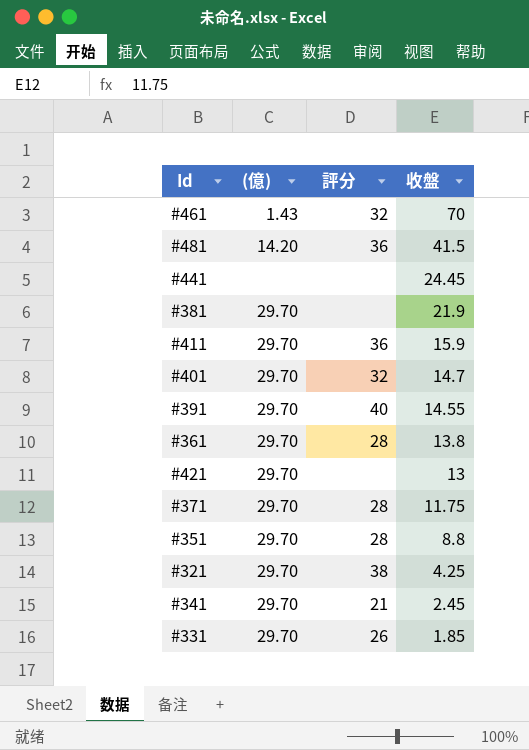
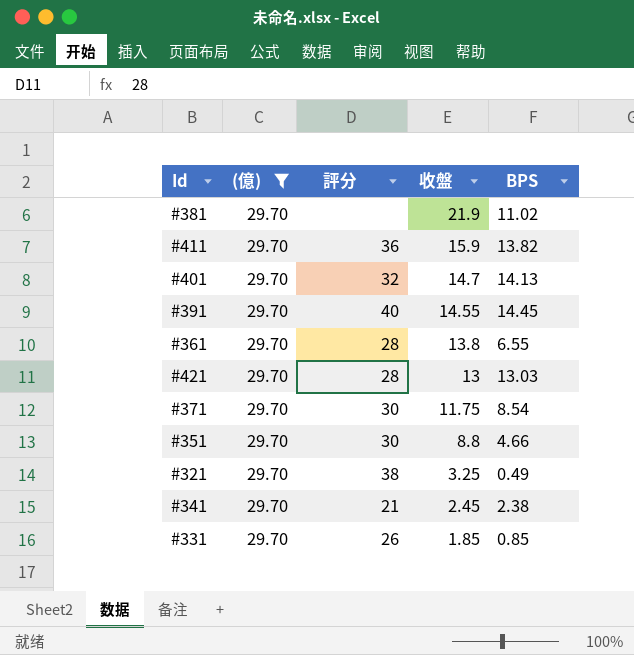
filter: none -> (億) = 29.70
column BPS | position: none -> 5
#421 | 評分: none -> 28
#371 | 評分: 28 -> 30
#351 | 評分: 28 -> 30
#321 | 收盤: 4.25 -> 3.25

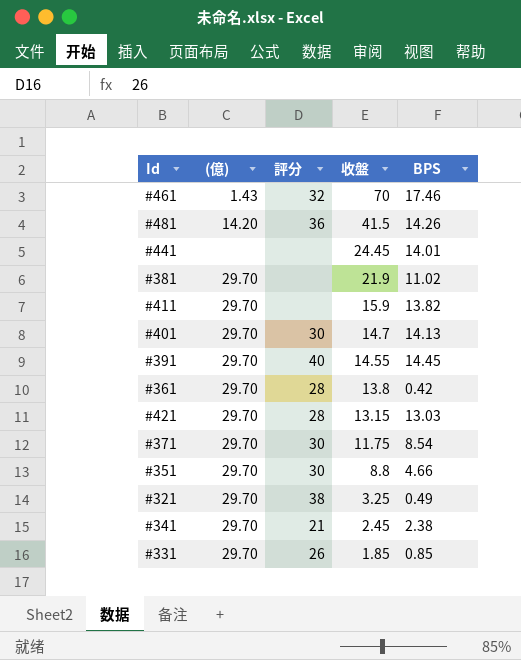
filter: (億) = 29.70 -> none
#411 | 評分: 36 -> none
#401 | 評分: 32 -> 30
#361 | BPS: 6.55 -> 0.42
#421 | 收盤: 13 -> 13.15

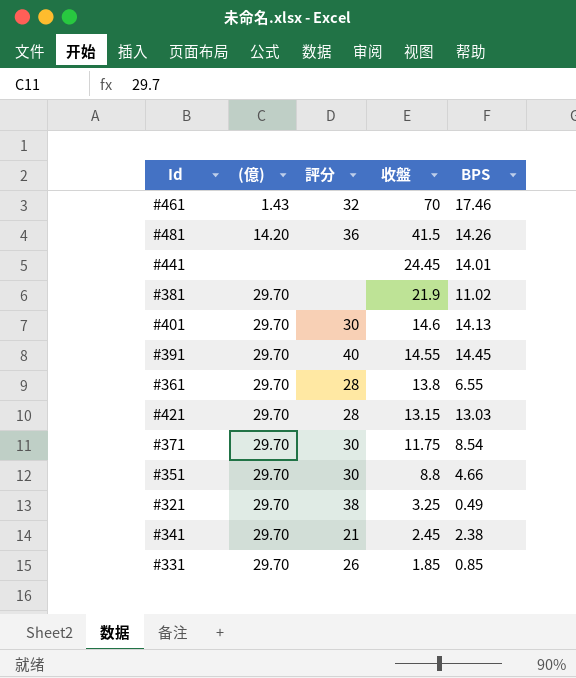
row #411: 29.70 | none | 15.9 | 13.82 -> none
#401 | 收盤: 14.7 -> 14.6
#361 | BPS: 0.42 -> 6.55

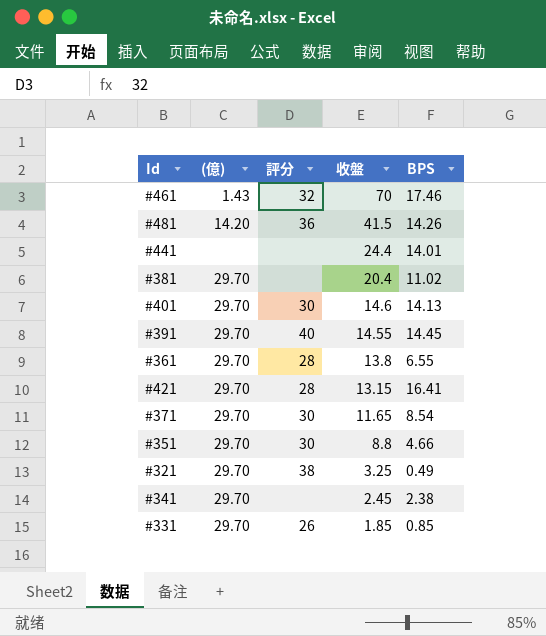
#441 | 收盤: 24.45 -> 24.4
#381 | 收盤: 21.9 -> 20.4
#421 | BPS: 13.03 -> 16.41
#371 | 收盤: 11.75 -> 11.65
#341 | 評分: 21 -> none

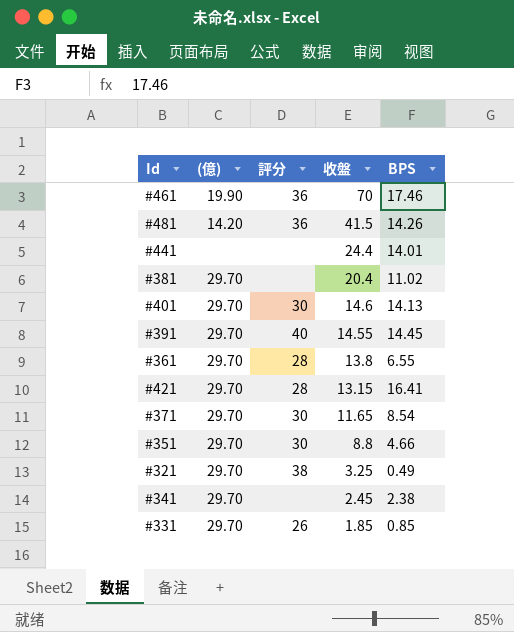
#461 | (億): 1.43 -> 19.90
#461 | 評分: 32 -> 36

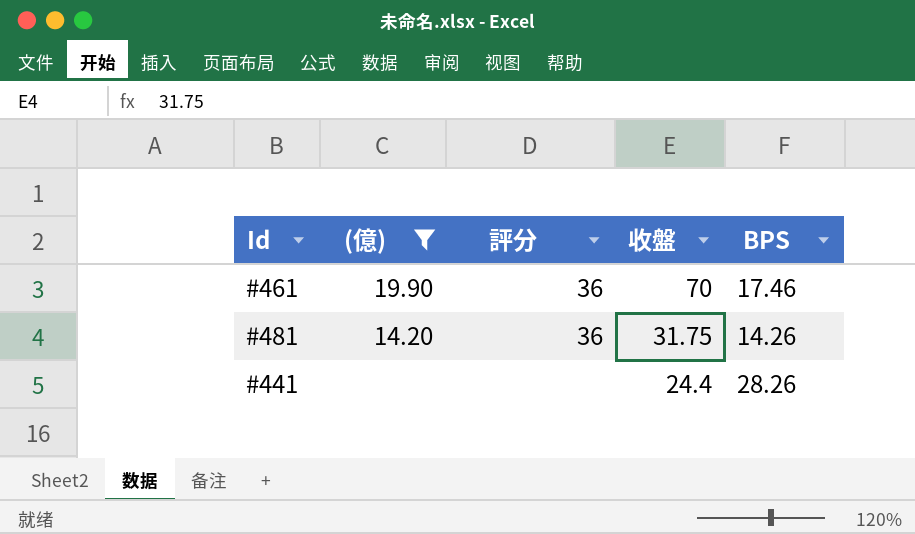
filter: none -> (億) != 29.70
#481 | 收盤: 41.5 -> 31.75
#441 | BPS: 14.01 -> 28.26

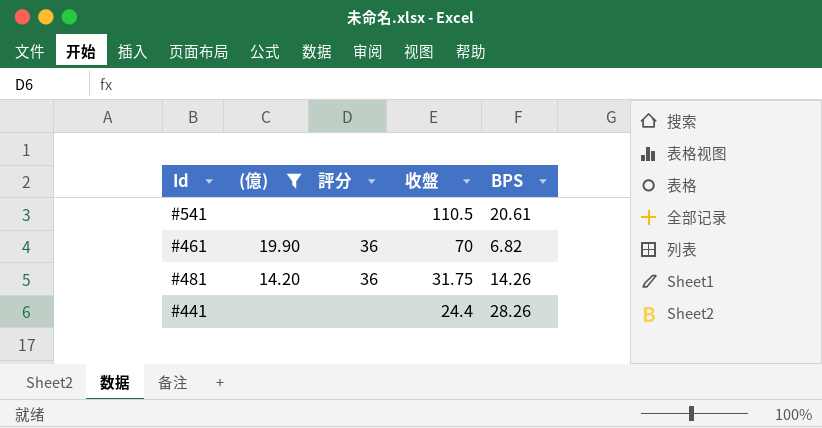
row #541: none -> none | none | 110.5 | 20.61
#461 | BPS: 17.46 -> 6.82

